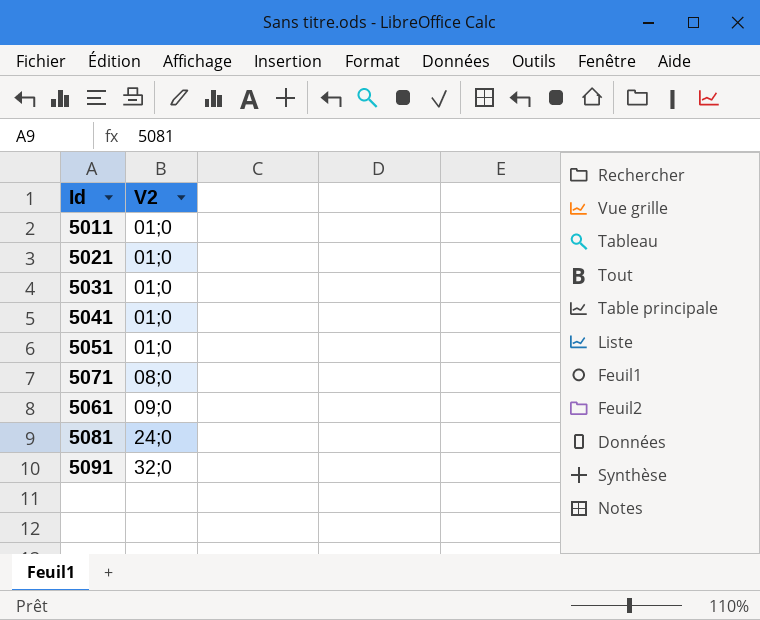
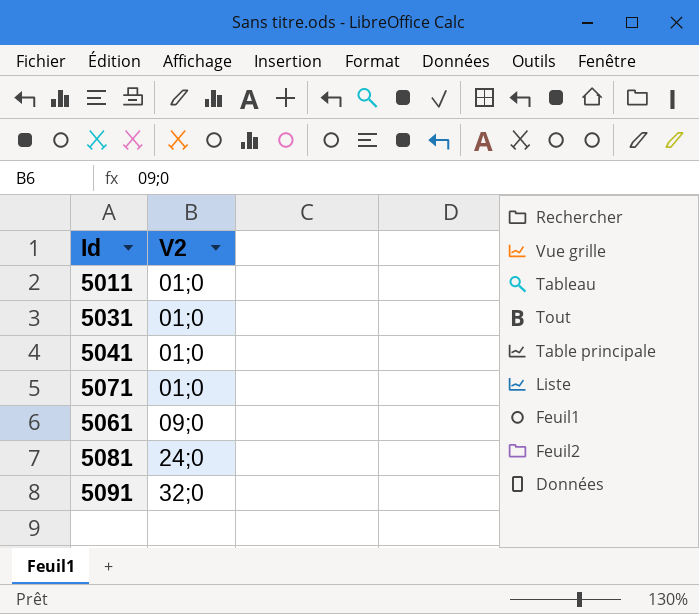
row 5021: 01;0 -> none
row 5051: 01;0 -> none
5071 | V2: 08;0 -> 01;0

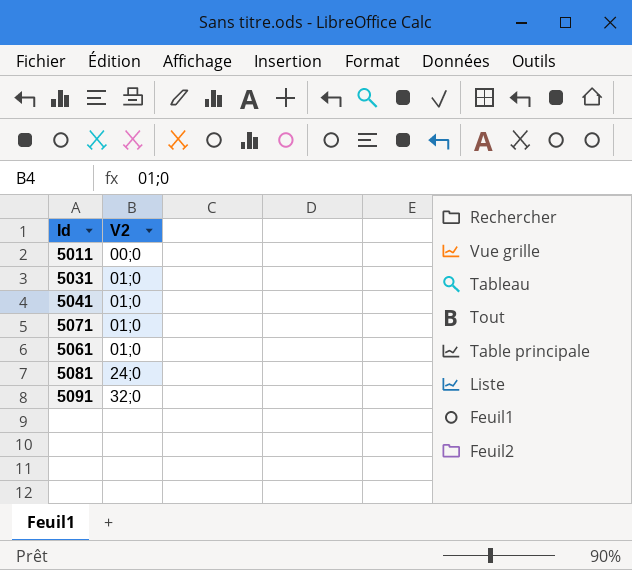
5011 | V2: 01;0 -> 00;0
5061 | V2: 09;0 -> 01;0

